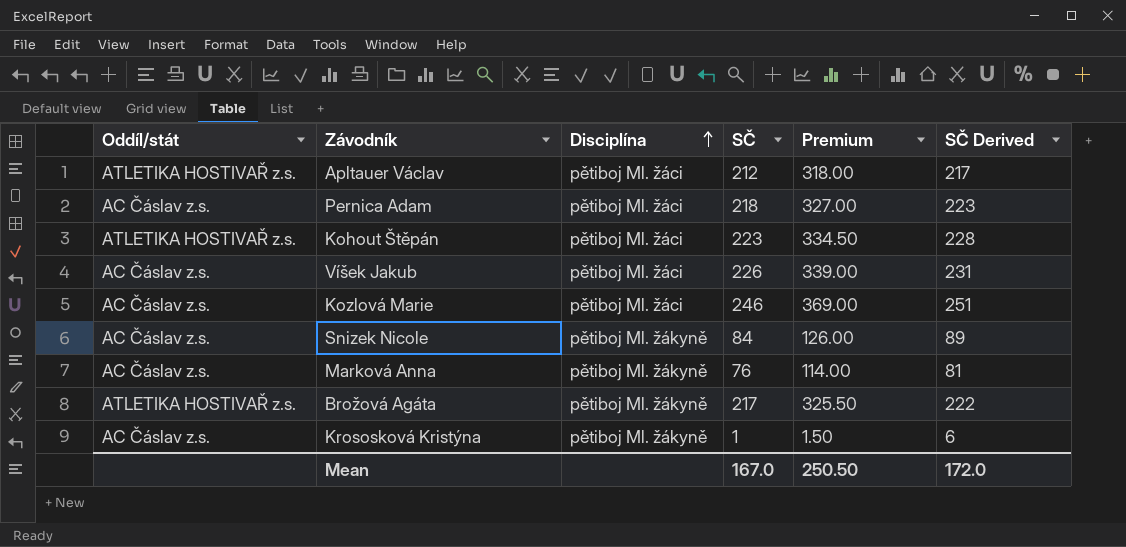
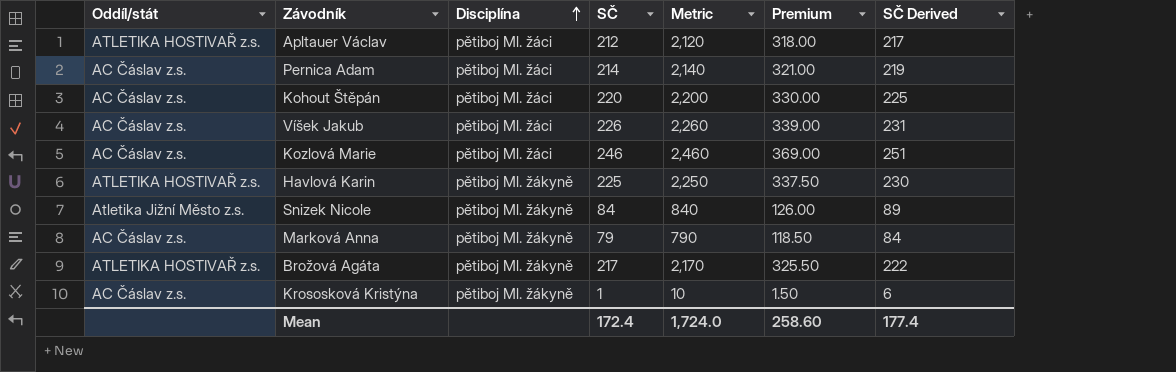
column Metric | formula: none -> [SČ] * 10
Pernica Adam | SČ: 218 -> 214
Pernica Adam | Premium: 327.00 -> 321.00
Pernica Adam | SČ Derived: 223 -> 219
Kohout Štěpán | Oddíl/stát: ATLETIKA HOSTIVAŘ z.s. -> AC Čáslav z.s.
Kohout Štěpán | SČ: 223 -> 220
Kohout Štěpán | Premium: 334.50 -> 330.00
Kohout Štěpán | SČ Derived: 228 -> 225
row Havlová Karin: none -> ATLETIKA HOSTIVAŘ z.s. | pětiboj Ml. žákyně | 225 | 2,250 | 337.50 | 230
Snizek Nicole | Oddíl/stát: AC Čáslav z.s. -> Atletika Jižní Město z.s.
Marková Anna | SČ: 76 -> 79
Marková Anna | Premium: 114.00 -> 118.50
Marková Anna | SČ Derived: 81 -> 84
Mean | SČ: 167.0 -> 172.4
Mean | Premium: 250.50 -> 258.60
Mean | SČ Derived: 172.0 -> 177.4

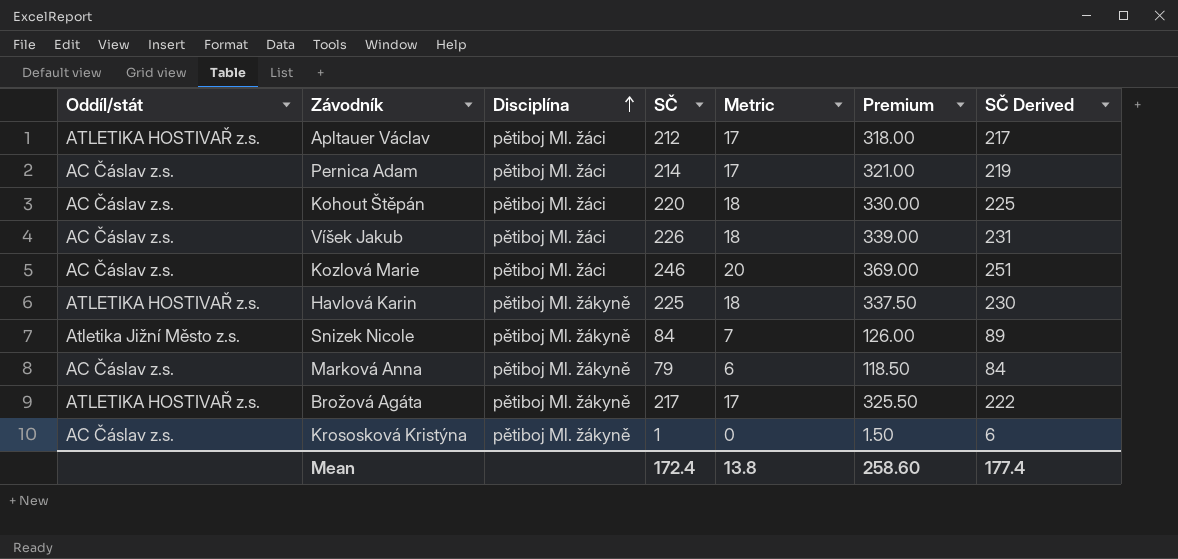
column Metric | formula: [SČ] * 10 -> [SČ] * 0.08
Mean | Metric: 1,724.0 -> 13.8

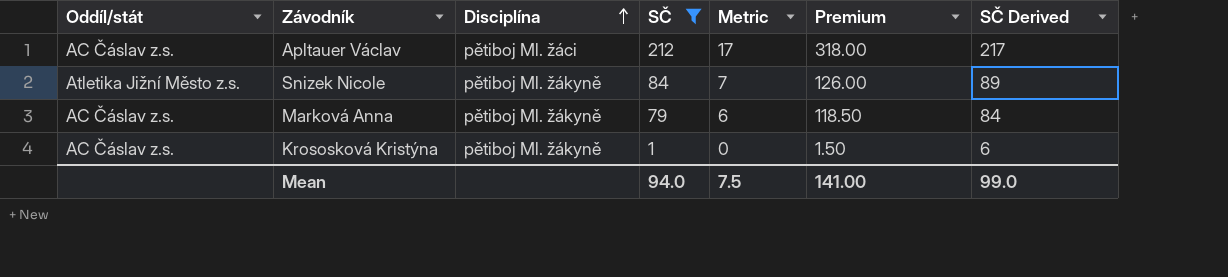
filter: none -> SČ <= 212
Apltauer Václav | Oddíl/stát: ATLETIKA HOSTIVAŘ z.s. -> AC Čáslav z.s.
Mean | SČ: 172.4 -> 94.0
Mean | Metric: 13.8 -> 7.5
Mean | Premium: 258.60 -> 141.00
Mean | SČ Derived: 177.4 -> 99.0

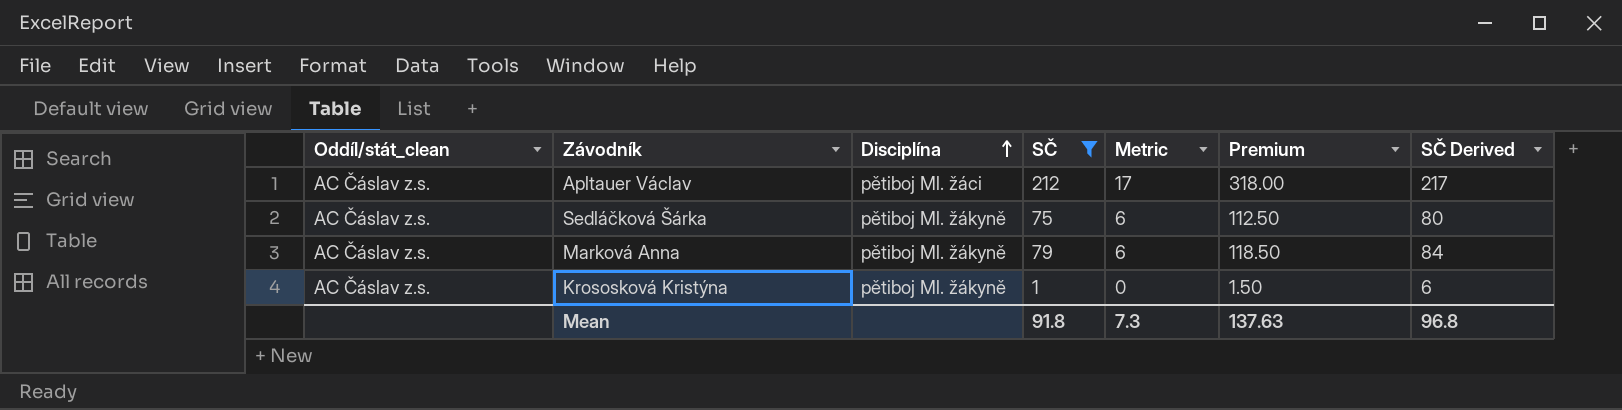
column name: Oddíl/stát -> Oddíl/stát_clean
row Snizek Nicole: Atletika Jižní Město z.s. | pětiboj Ml. žákyně | 84 | 7 | 126.00 | 89 -> none
row Sedláčková Šárka: none -> AC Čáslav z.s. | pětiboj Ml. žákyně | 75 | 6 | 112.50 | 80
Mean | SČ: 94.0 -> 91.8
Mean | Metric: 7.5 -> 7.3
Mean | Premium: 141.00 -> 137.63
Mean | SČ Derived: 99.0 -> 96.8

